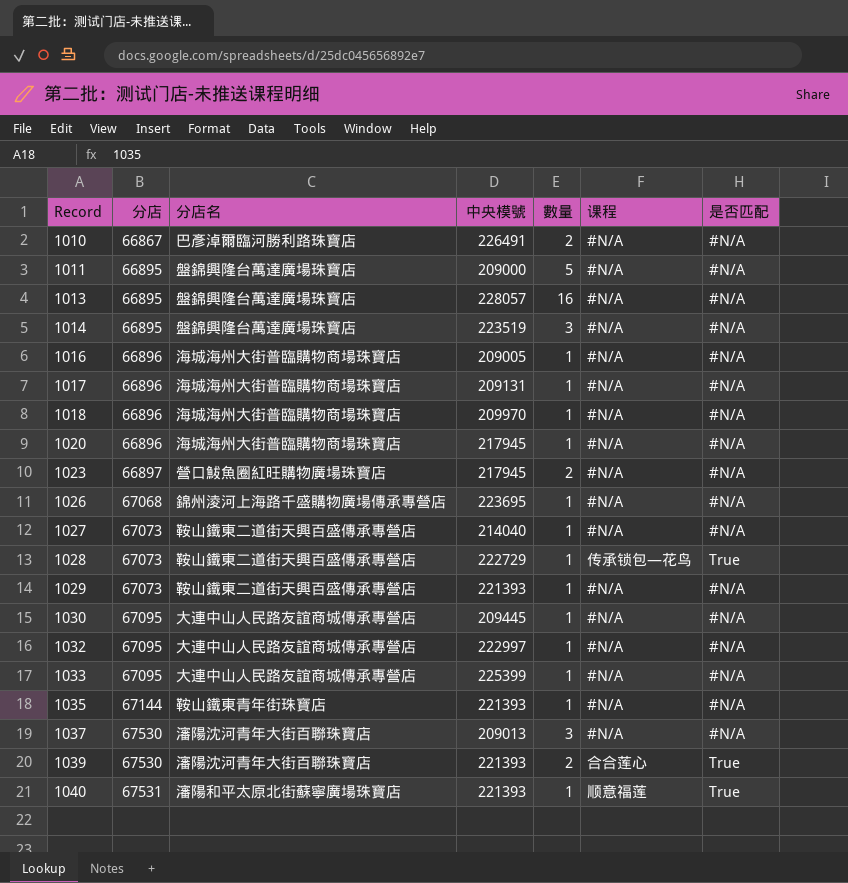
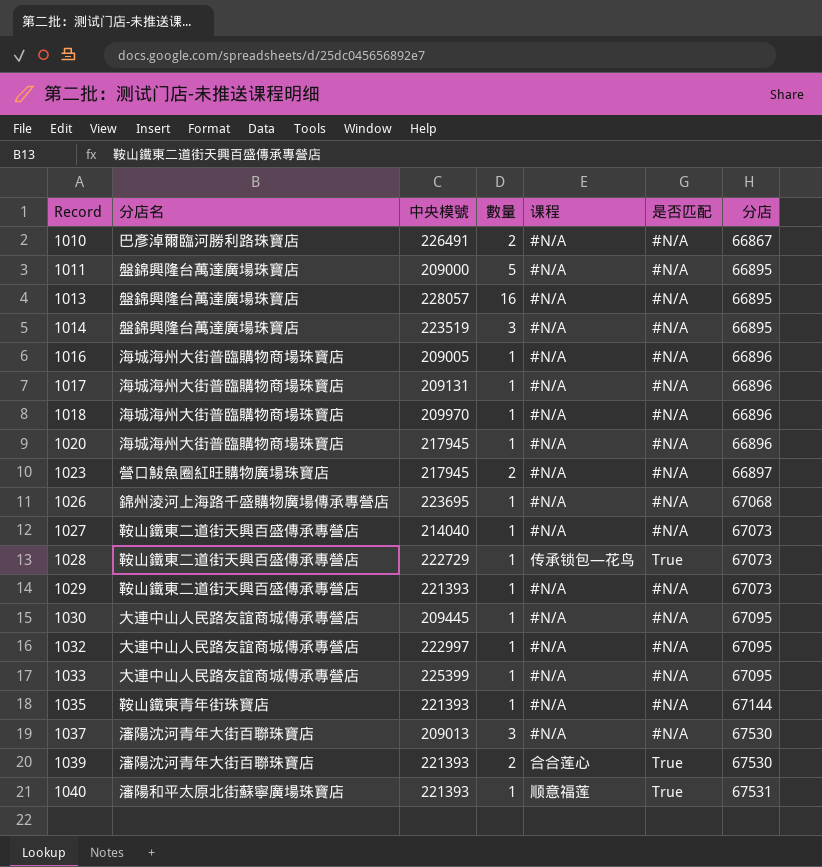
column 分店 | position: 2 -> 7

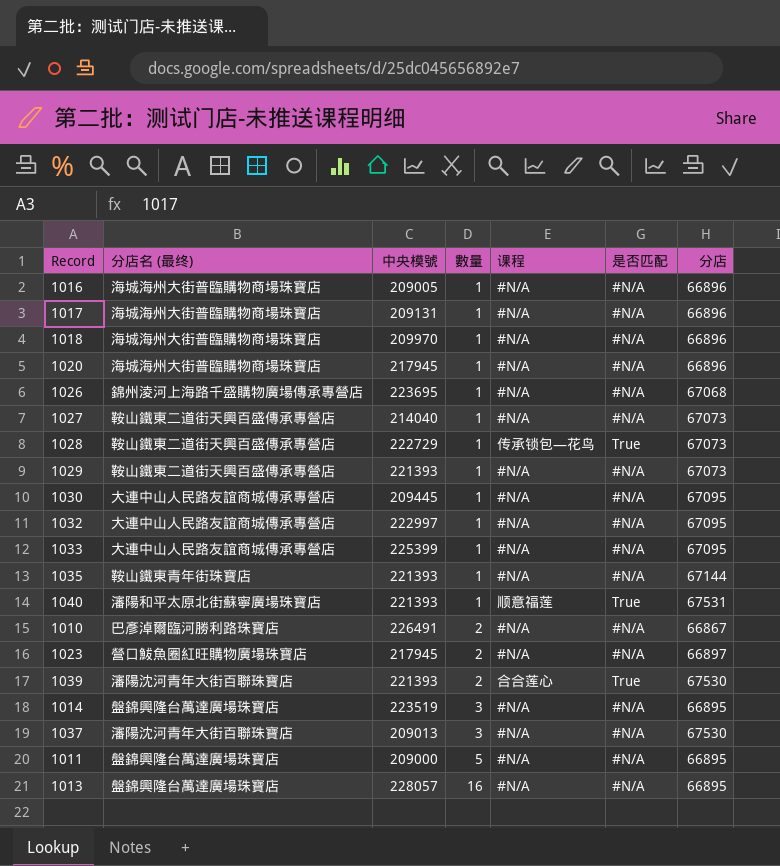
row order: Record ascending -> 數量 ascending
column name: 分店名 -> 分店名 (最终)

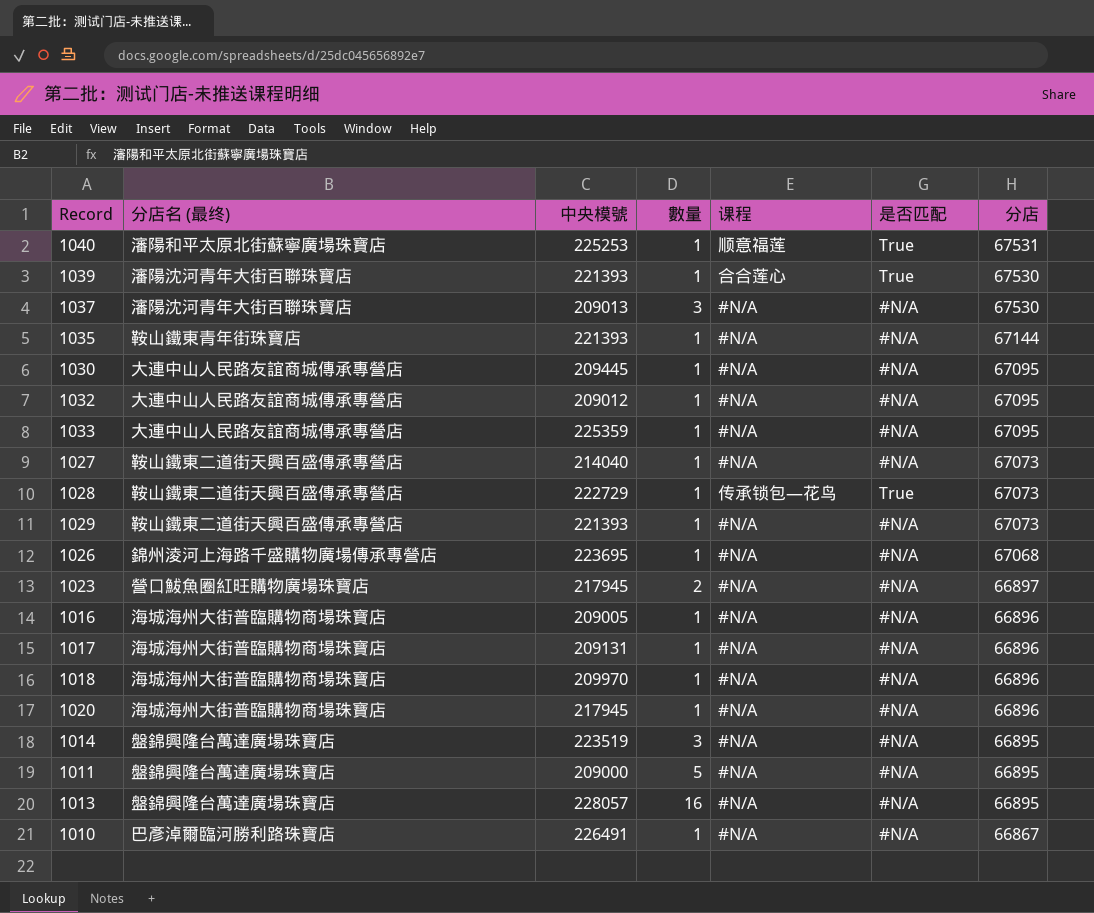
row order: 數量 ascending -> 分店 descending
1040 | 中央模號: 221393 -> 225253
1039 | 數量: 2 -> 1
1032 | 中央模號: 222997 -> 209012
1033 | 中央模號: 225399 -> 225359
1010 | 數量: 2 -> 1

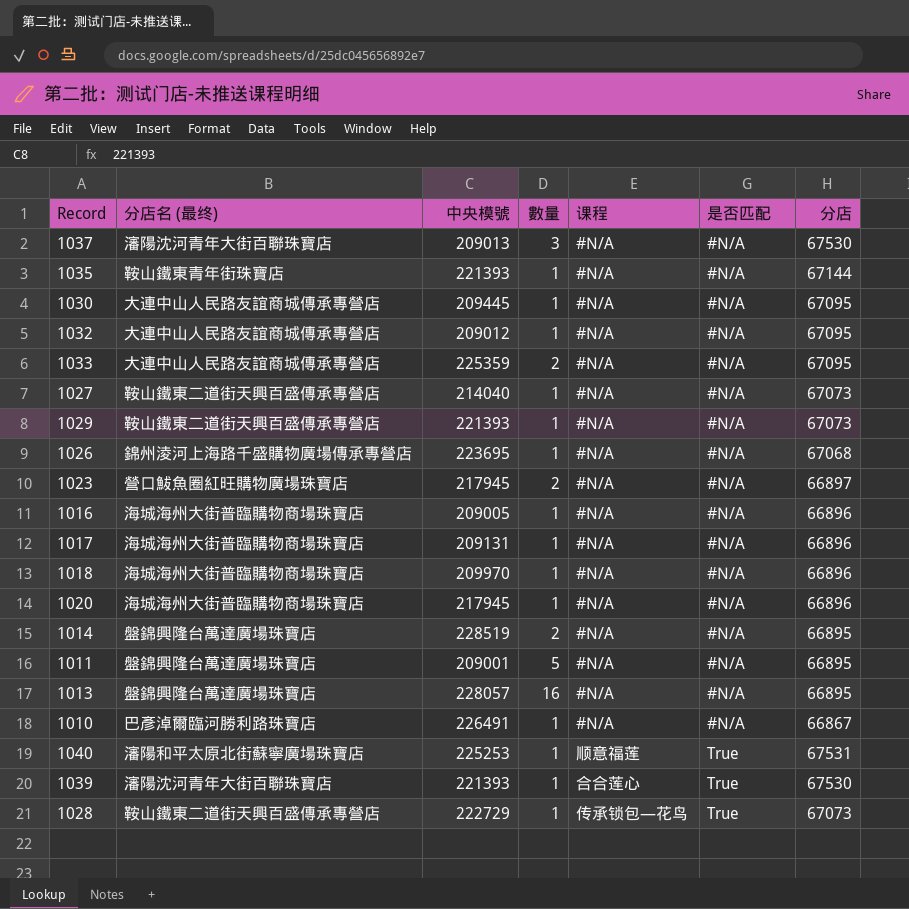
row order: 分店 descending -> 是否匹配 ascending
1033 | 數量: 1 -> 2
1014 | 中央模號: 223519 -> 228519
1014 | 數量: 3 -> 2
1011 | 中央模號: 209000 -> 209001

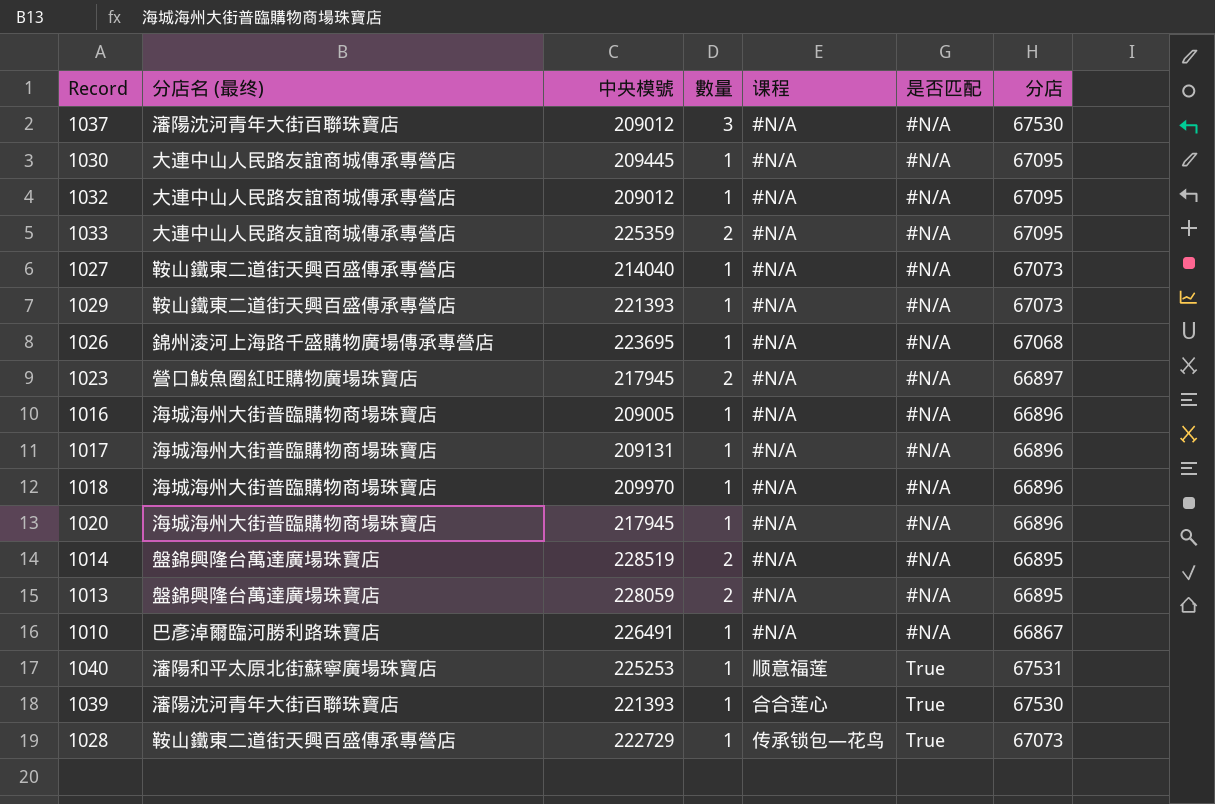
row 1035: 鞍山鐵東青年街珠寶店 | 221393 | 1 | #N/A | #N/A | 67144 -> none
row 1011: 盤錦興隆台萬達廣場珠寶店 | 209001 | 5 | #N/A | #N/A | 66895 -> none
1037 | 中央模號: 209013 -> 209012
1013 | 中央模號: 228057 -> 228059
1013 | 數量: 16 -> 2

